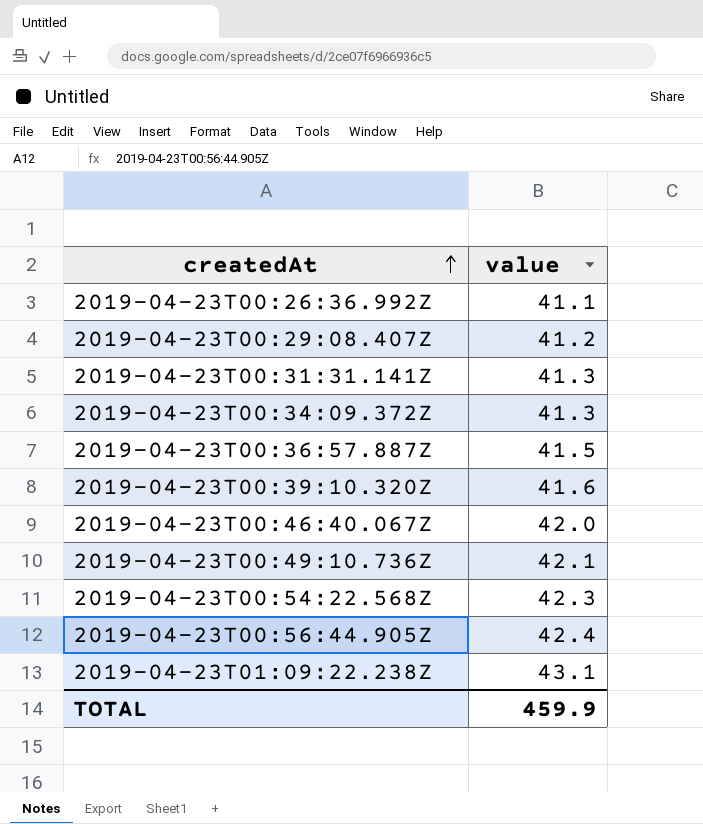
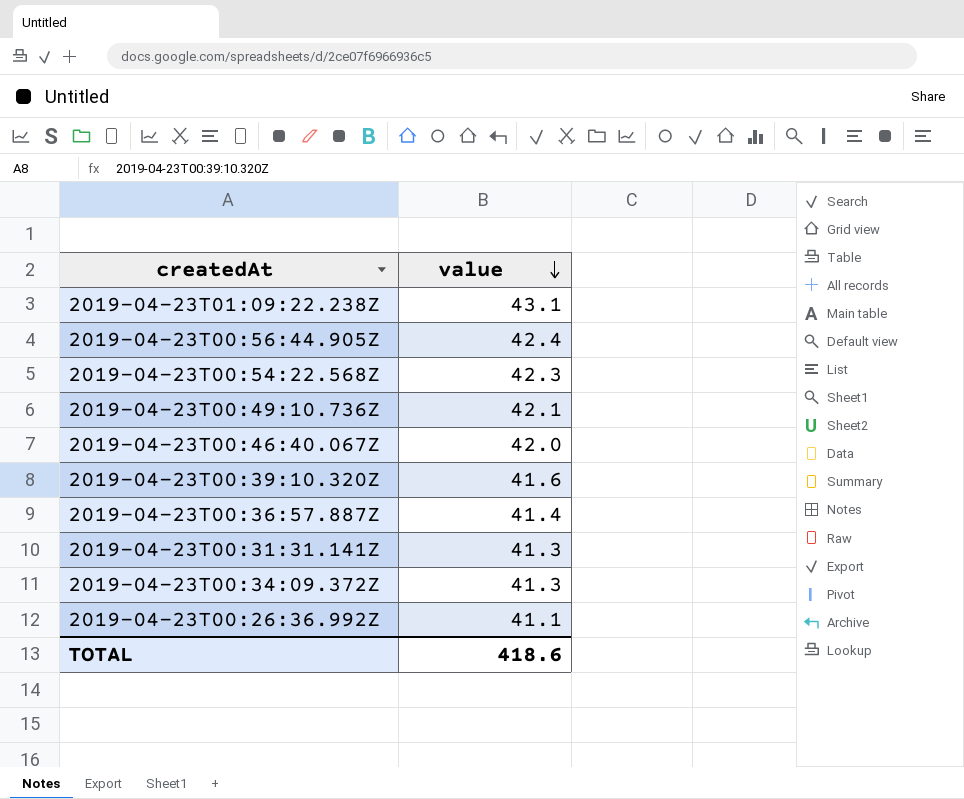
row order: createdAt ascending -> value descending
row 2019-04-23T00:29:08.407Z: 41.2 -> none
2019-04-23T00:36:57.887Z | value: 41.5 -> 41.4
TOTAL | value: 459.9 -> 418.6

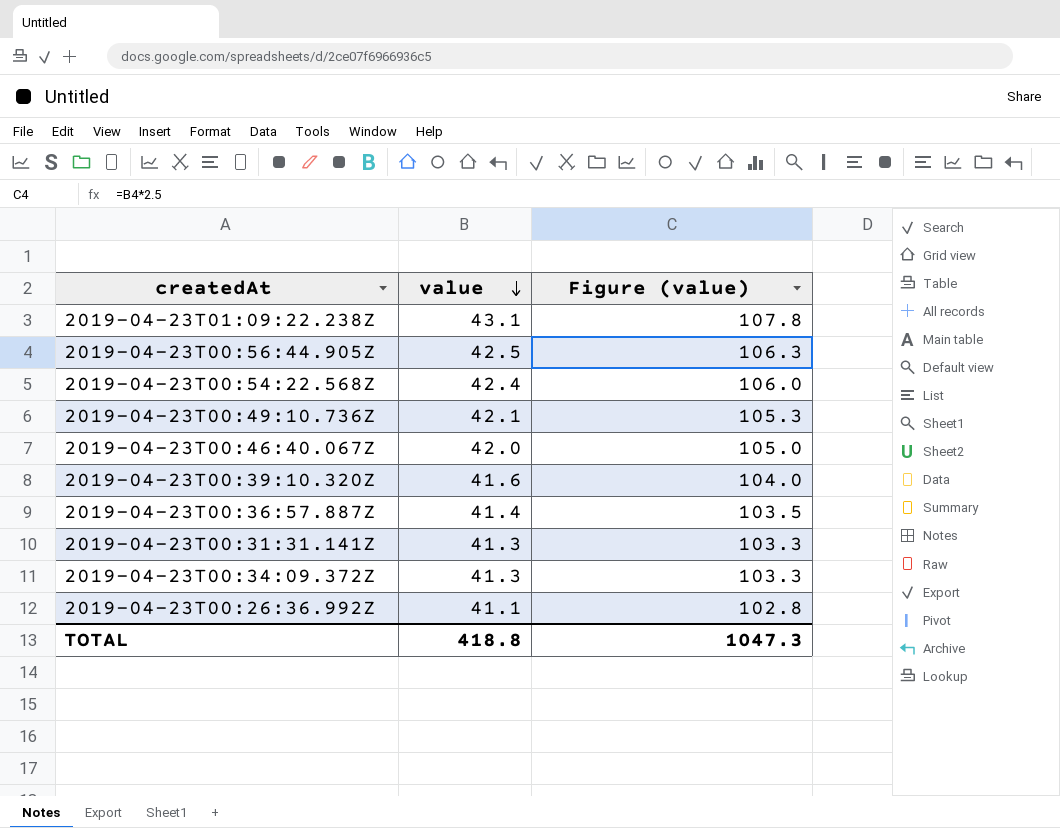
column Figure (value) | formula: none -> [value] * 2.5
2019-04-23T00:56:44.905Z | value: 42.4 -> 42.5
2019-04-23T00:54:22.568Z | value: 42.3 -> 42.4
TOTAL | value: 418.6 -> 418.8

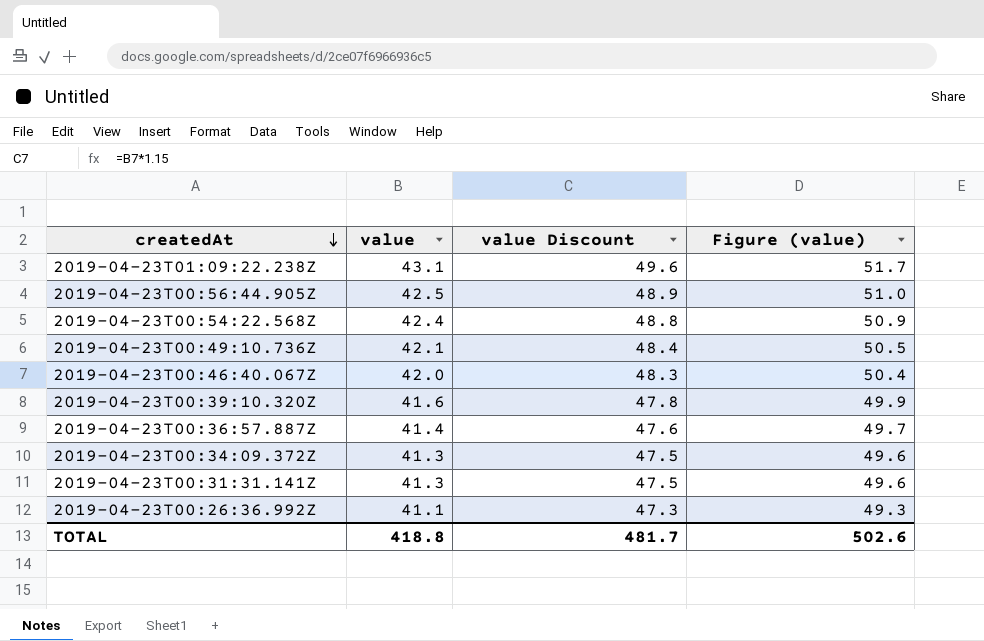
row order: value descending -> createdAt descending
column value Discount | formula: none -> [value] * 1.15
column Figure (value) | formula: [value] * 2.5 -> [value] * 1.2
TOTAL | Figure (value): 1047.3 -> 502.6

